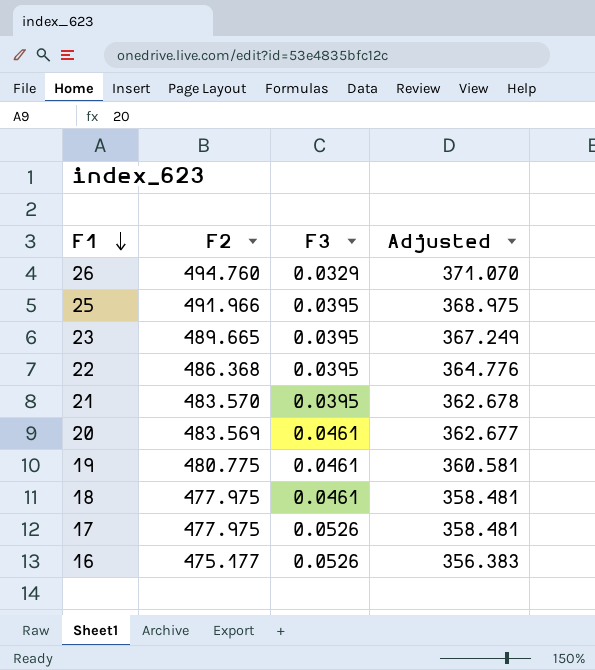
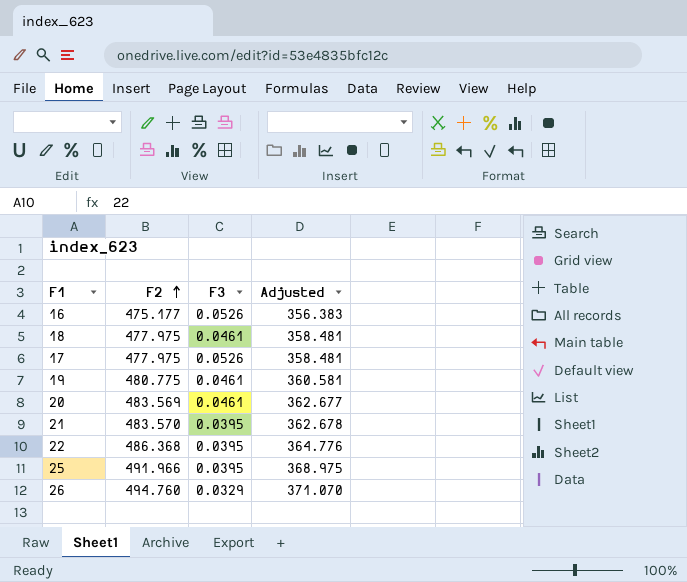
row order: F1 descending -> F2 ascending
row 23: 489.665 | 0.0395 | 367.249 -> none

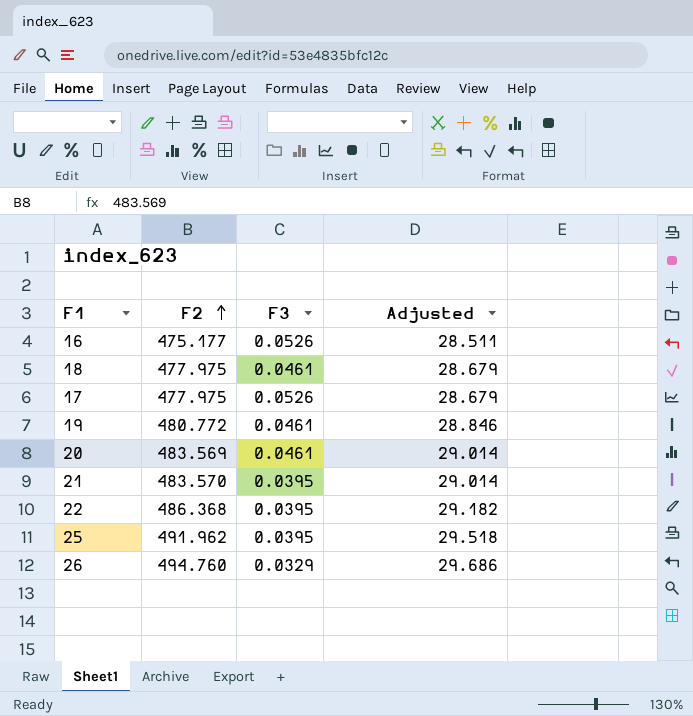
column Adjusted | formula: [F2] * 0.75 -> [F2] * 0.06
19 | F2: 480.775 -> 480.772
25 | F2: 491.966 -> 491.962

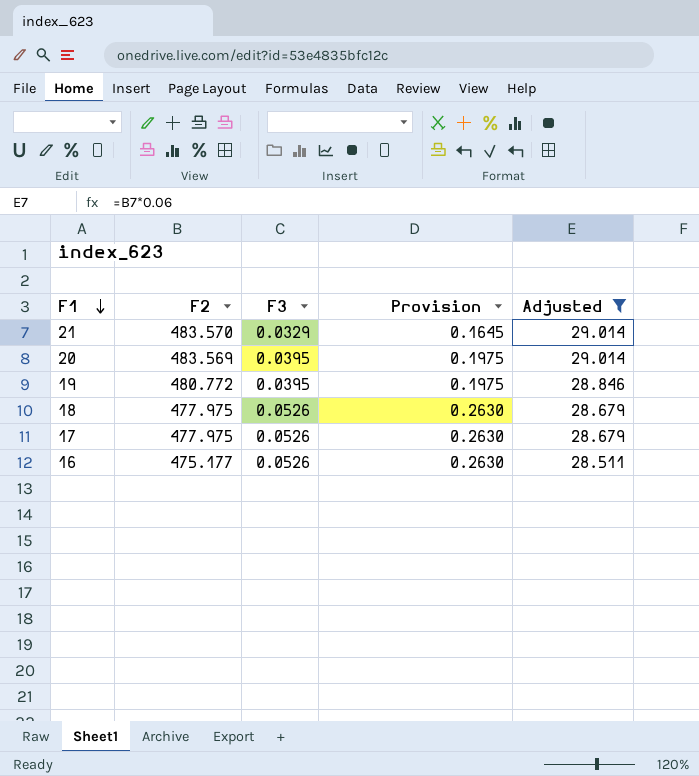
filter: none -> Adjusted <= 29.014
row order: F2 ascending -> F1 descending
column Provision | formula: none -> [F3] * 5
21 | F3: 0.0395 -> 0.0329
20 | F3: 0.0461 -> 0.0395
19 | F3: 0.0461 -> 0.0395
18 | F3: 0.0461 -> 0.0526

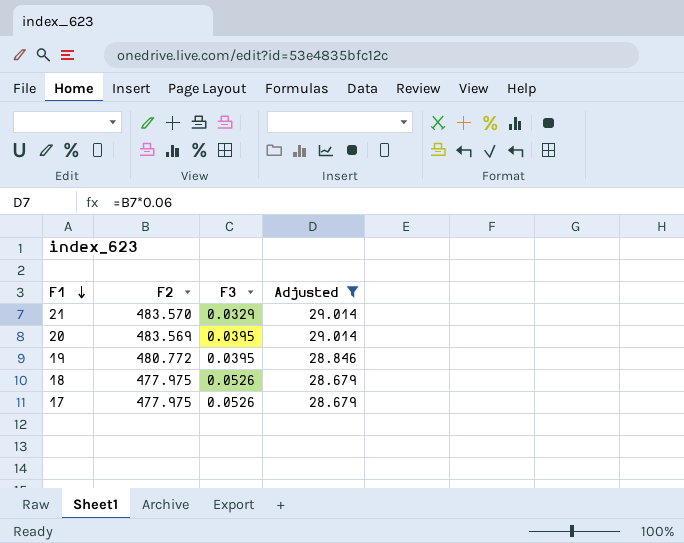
column Provision | formula: [F3] * 5 -> none
row 16: 475.177 | 0.0526 | 0.2630 | 28.511 -> none

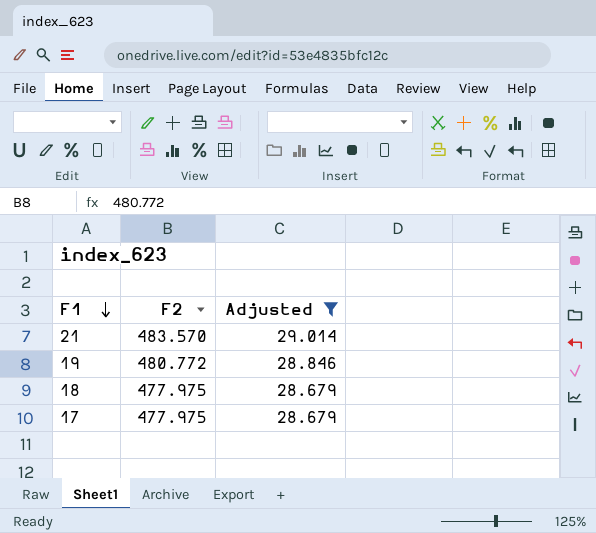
column F3 | position: 3 -> none
row 20: 483.569 | 0.0395 | 29.014 -> none

